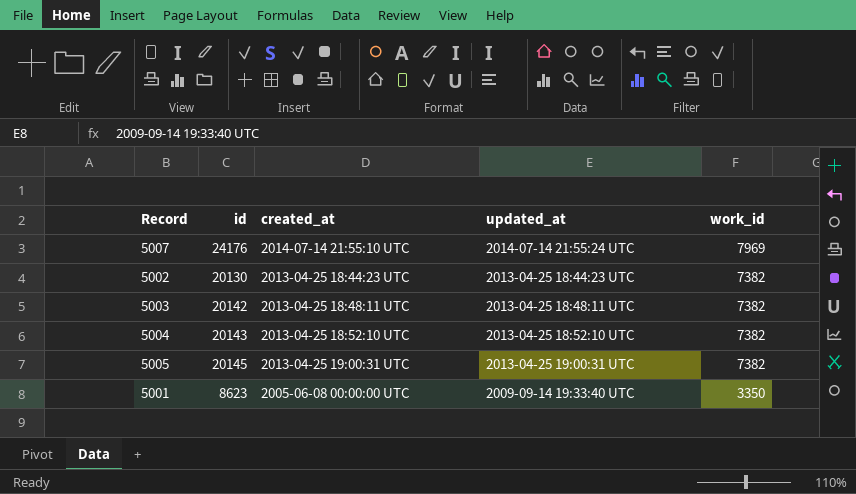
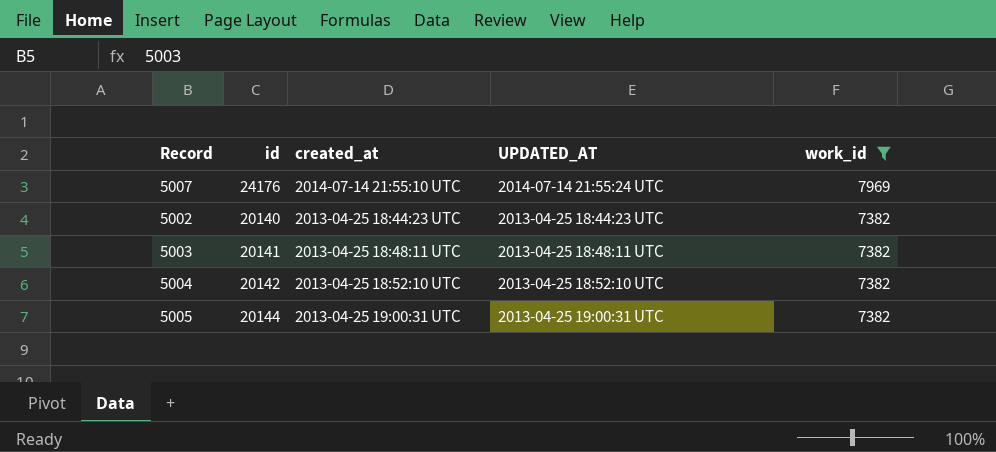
filter: none -> work_id != 3350
column name: updated_at -> UPDATED_AT
5002 | id: 20130 -> 20140
5003 | id: 20142 -> 20141
5004 | id: 20143 -> 20142
5005 | id: 20145 -> 20144

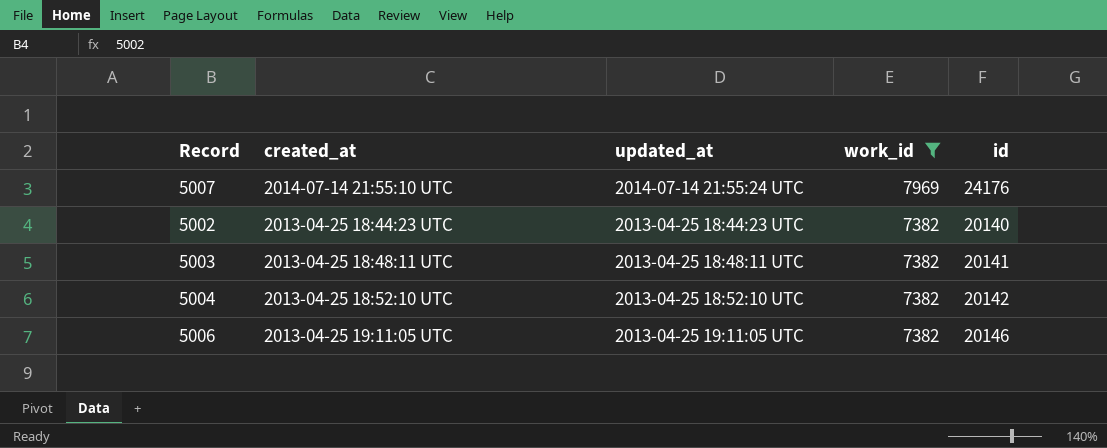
column name: UPDATED_AT -> updated_at
column id | position: 2 -> 5
row 5005: 20144 | 2013-04-25 19:00:31 UTC | 2013-04-25 19:00:31 UTC | 7382 -> none
row 5006: none -> 2013-04-25 19:11:05 UTC | 2013-04-25 19:11:05 UTC | 7382 | 20146

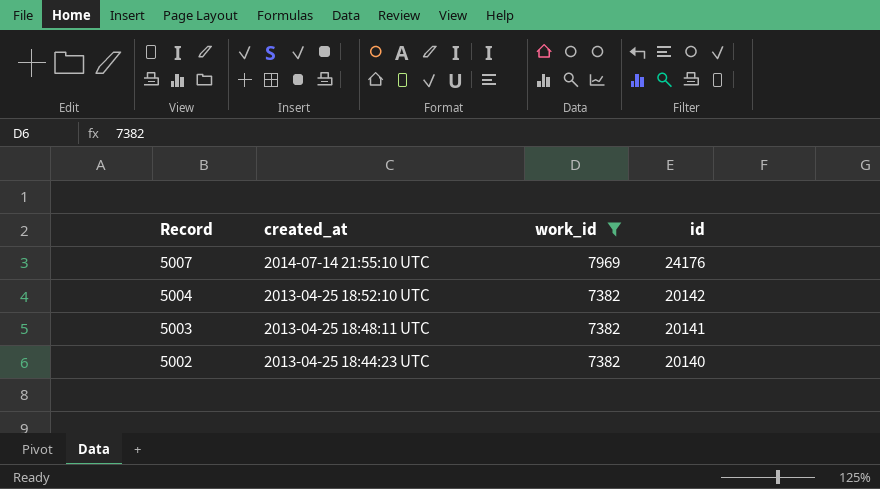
row order: work_id descending -> Record descending
column updated_at | position: 3 -> none
row 5006: 2013-04-25 19:11:05 UTC | 2013-04-25 19:11:05 UTC | 7382 | 20146 -> none

